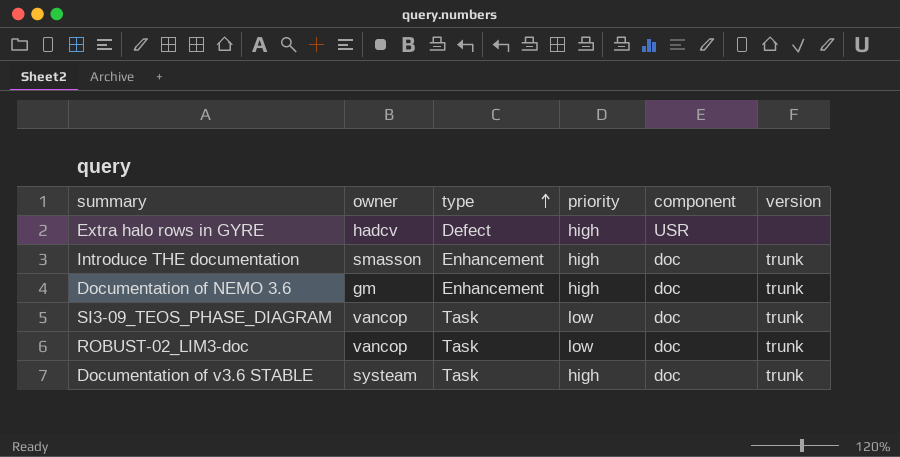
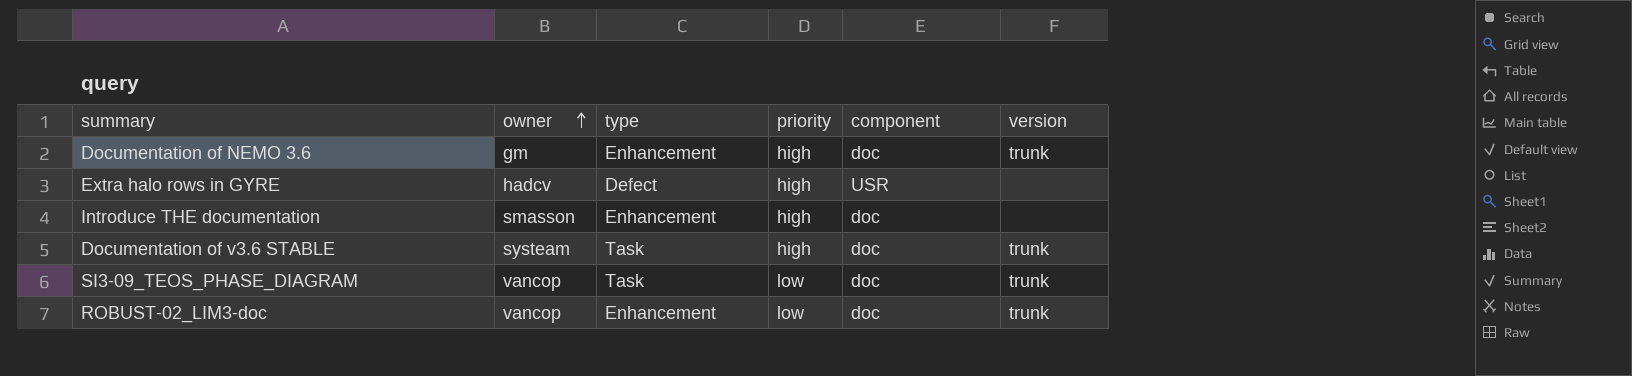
row order: type ascending -> owner ascending
Introduce THE documentation | version: trunk -> none
ROBUST-02_LIM3-doc | type: Task -> Enhancement

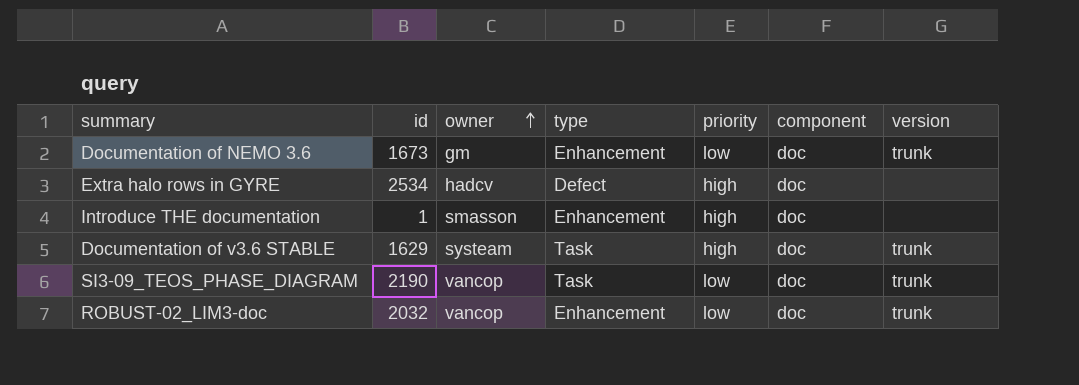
column id | position: none -> 2
Documentation of NEMO 3.6 | priority: high -> low
Extra halo rows in GYRE | component: USR -> doc

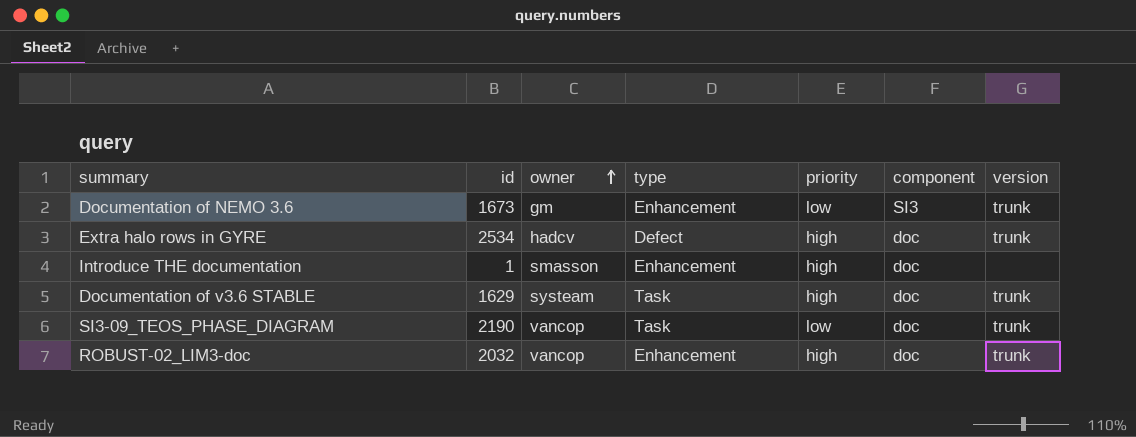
Documentation of NEMO 3.6 | component: doc -> SI3
Extra halo rows in GYRE | version: none -> trunk
ROBUST-02_LIM3-doc | priority: low -> high

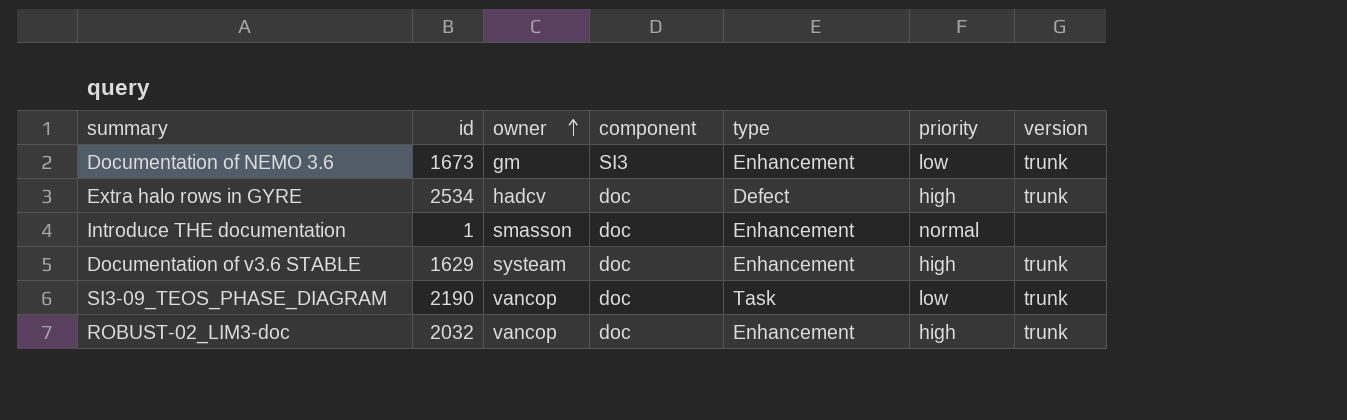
column component | position: 6 -> 4
Introduce THE documentation | priority: high -> normal
Documentation of v3.6 STABLE | type: Task -> Enhancement

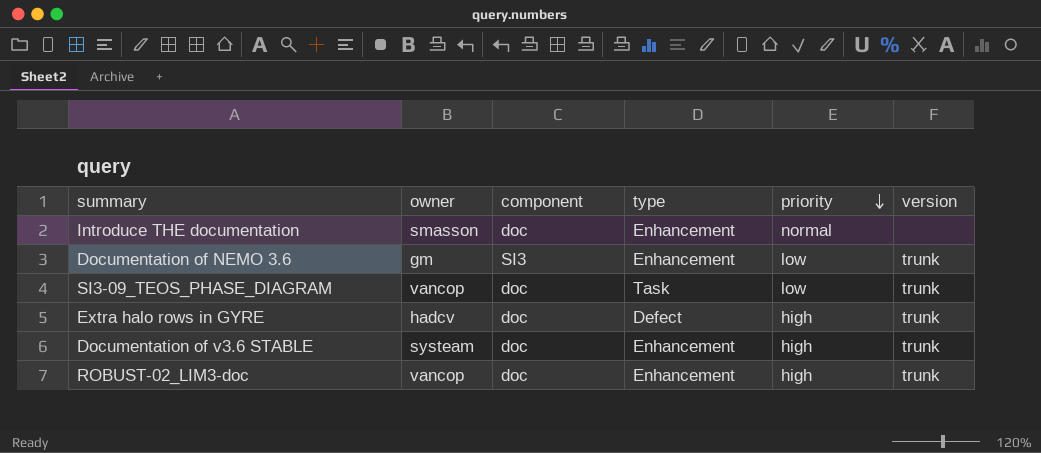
row order: owner ascending -> priority descending
column id | position: 2 -> none

